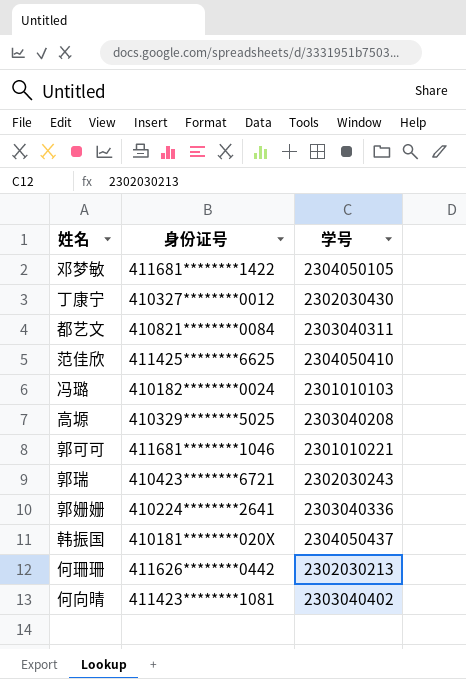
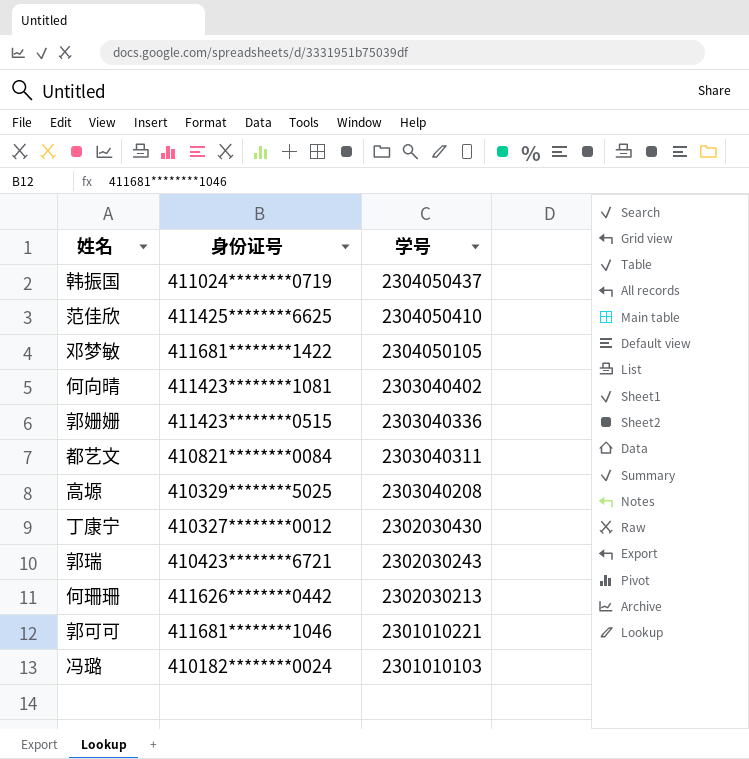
row order: none -> 学号 descending
韩振国 | 身份证号: 410181********020X -> 411024********0719
郭姗姗 | 身份证号: 410224********2641 -> 411423********0515

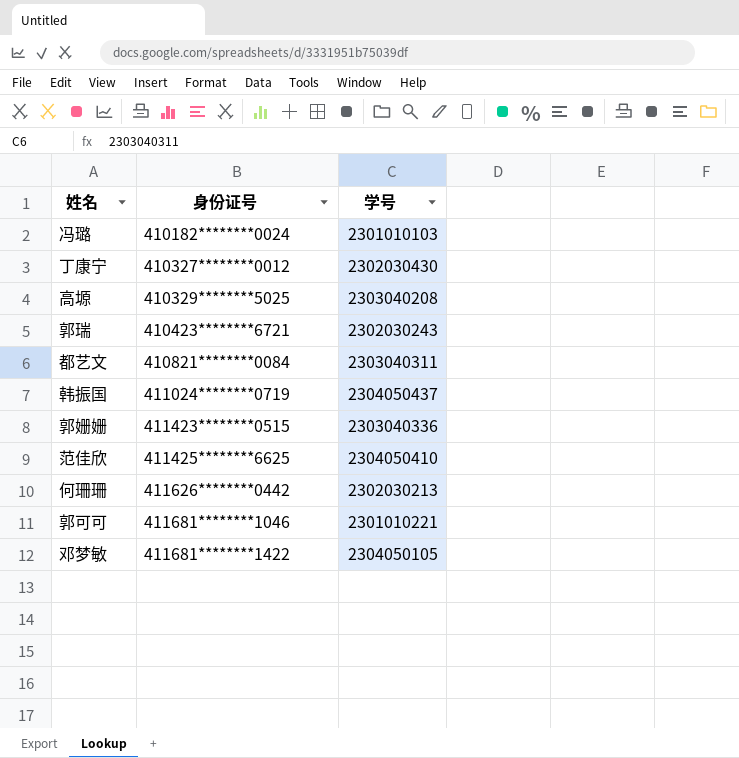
row order: 学号 descending -> 身份证号 ascending
row 何向晴: 411423********1081 | 2303040402 -> none

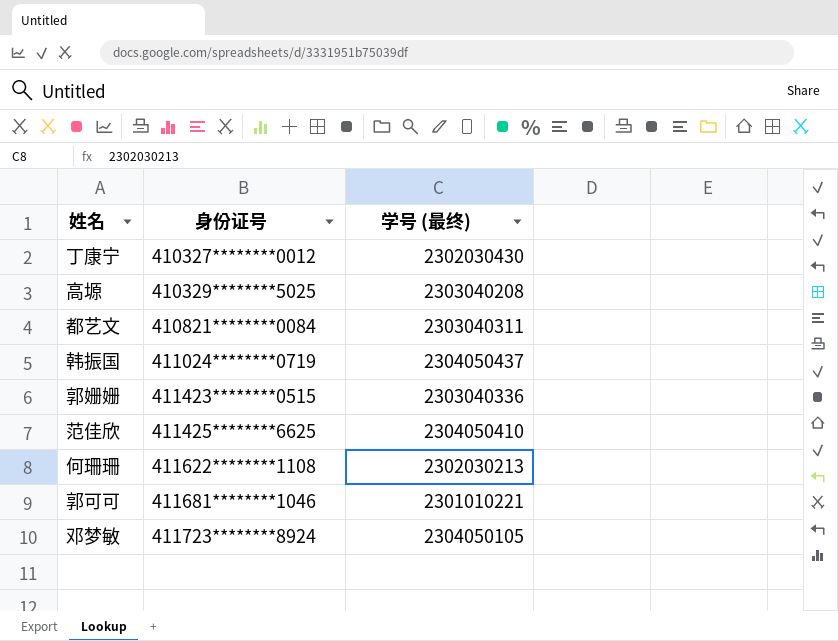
column name: 学号 -> 学号 (最终)
row 冯璐: 410182********0024 | 2301010103 -> none
row 郭瑞: 410423********6721 | 2302030243 -> none
何珊珊 | 身份证号: 411626********0442 -> 411622********1108
邓梦敏 | 身份证号: 411681********1422 -> 411723********8924

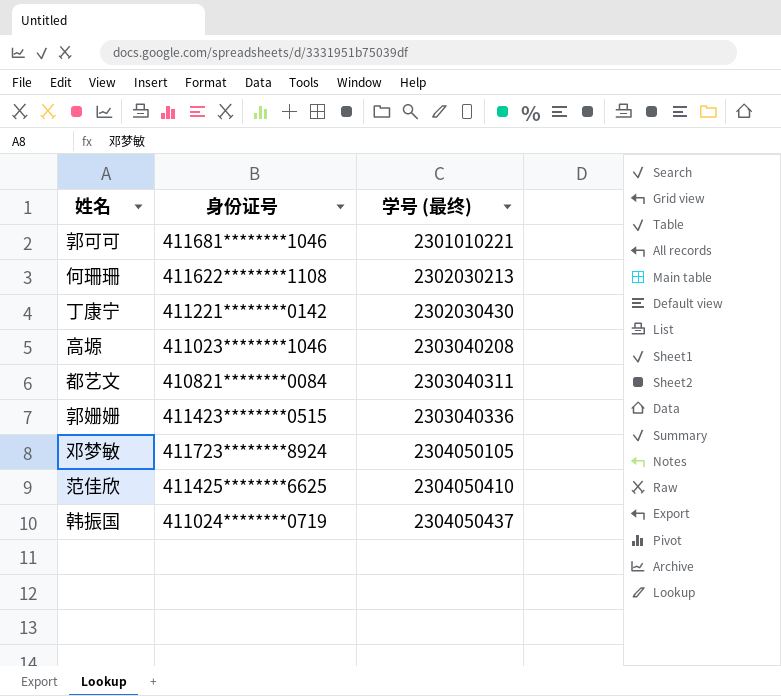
row order: 身份证号 ascending -> 学号 (最终) ascending
丁康宁 | 身份证号: 410327********0012 -> 411221********0142
高塬 | 身份证号: 410329********5025 -> 411023********1046

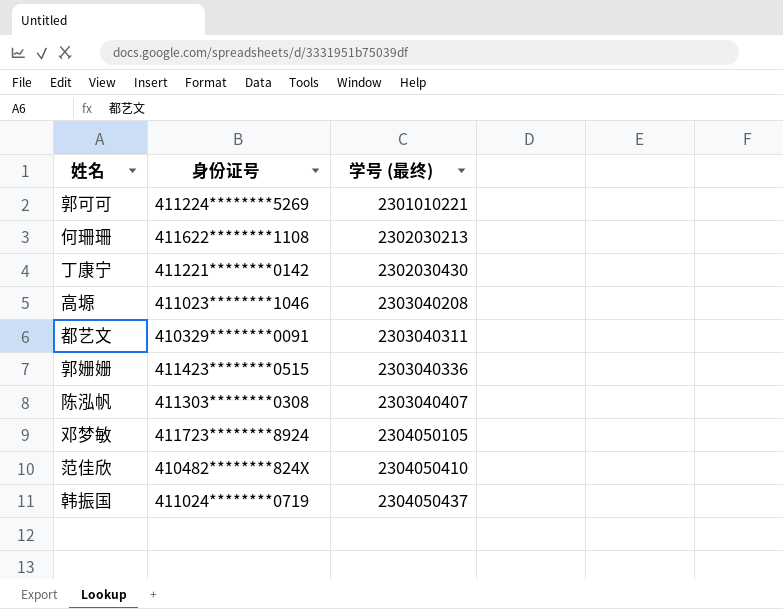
郭可可 | 身份证号: 411681********1046 -> 411224********5269
都艺文 | 身份证号: 410821********0084 -> 410329********0091
row 陈泓帆: none -> 411303********0308 | 2303040407
范佳欣 | 身份证号: 411425********6625 -> 410482********824X

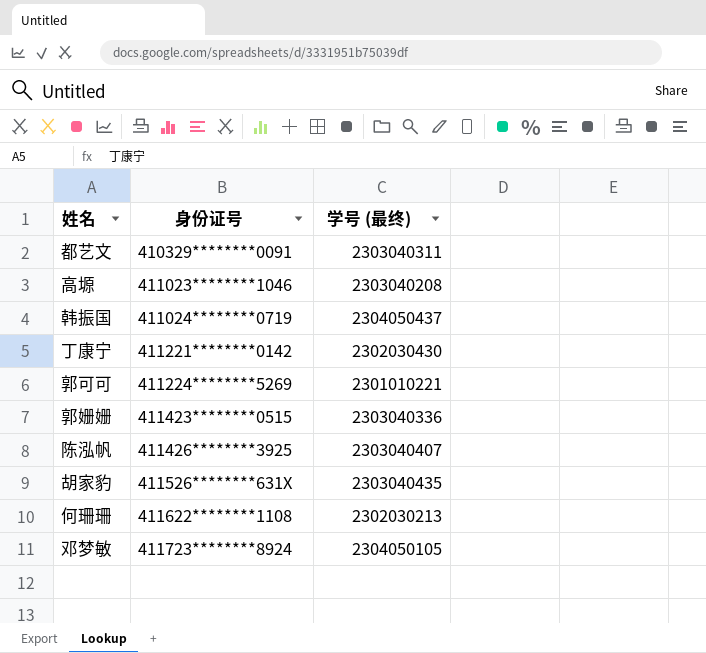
row order: 学号 (最终) ascending -> 身份证号 ascending
row 范佳欣: 410482********824X | 2304050410 -> none
陈泓帆 | 身份证号: 411303********0308 -> 411426********3925
row 胡家豹: none -> 411526********631X | 2303040435

